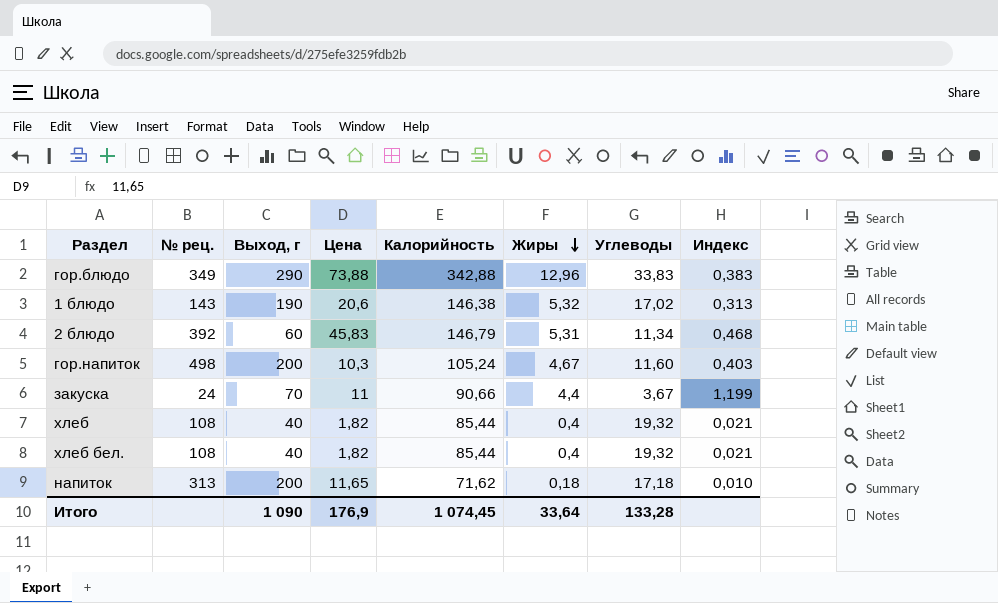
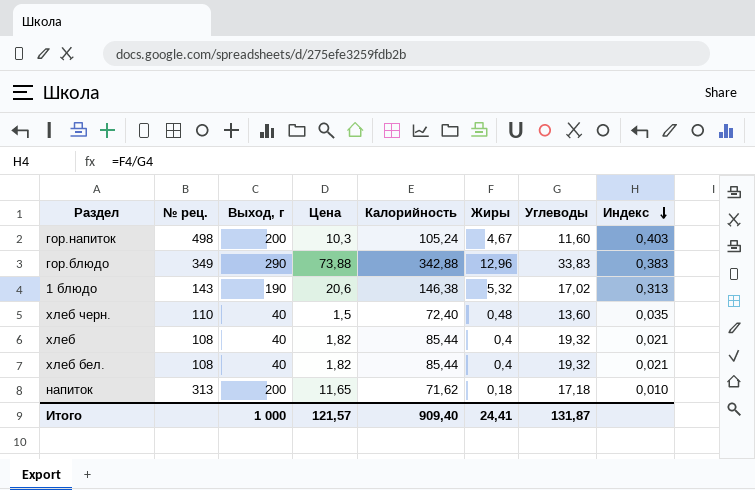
row order: Жиры descending -> Индекс descending
row 2 блюдо: 392 | 60 | 45,83 | 146,79 | 5,31 | 11,34 | 0,468 -> none
row закуска: 24 | 70 | 11 | 90,66 | 4,4 | 3,67 | 1,199 -> none
row хлеб черн.: none -> 110 | 40 | 1,5 | 72,40 | 0,48 | 13,60 | 0,035
Итого | Выход, г: 1 090 -> 1 000
Итого | Цена: 176,9 -> 121,57
Итого | Калорийность: 1 074,45 -> 909,40
Итого | Жиры: 33,64 -> 24,41
Итого | Углеводы: 133,28 -> 131,87

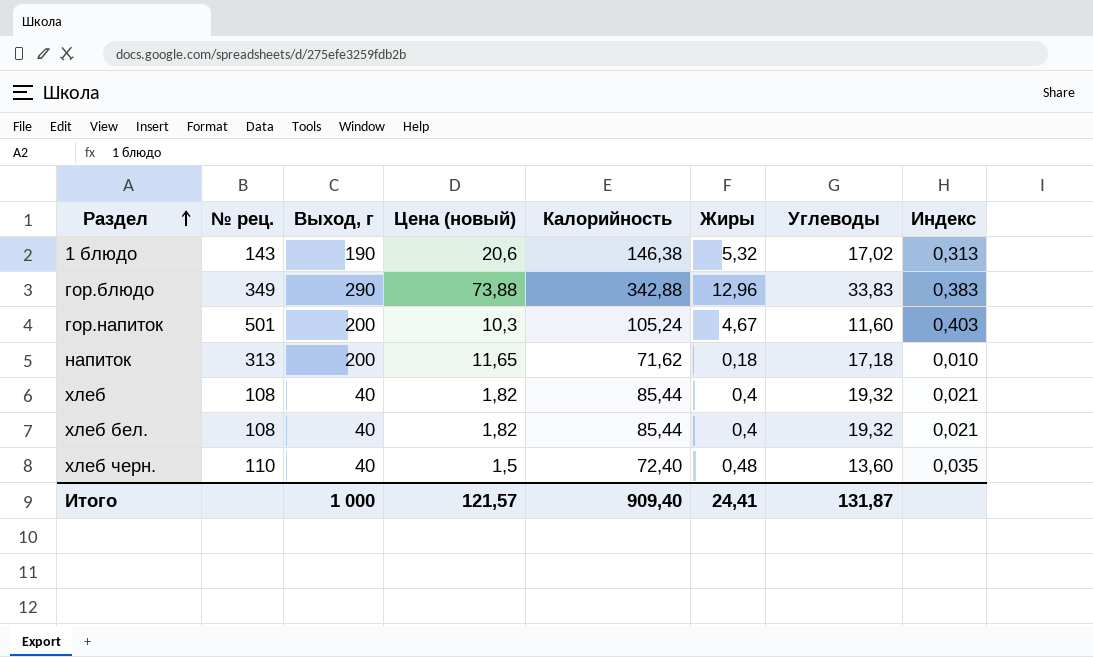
row order: Индекс descending -> Раздел ascending
column name: Цена -> Цена (новый)
гор.напиток | № рец.: 498 -> 501

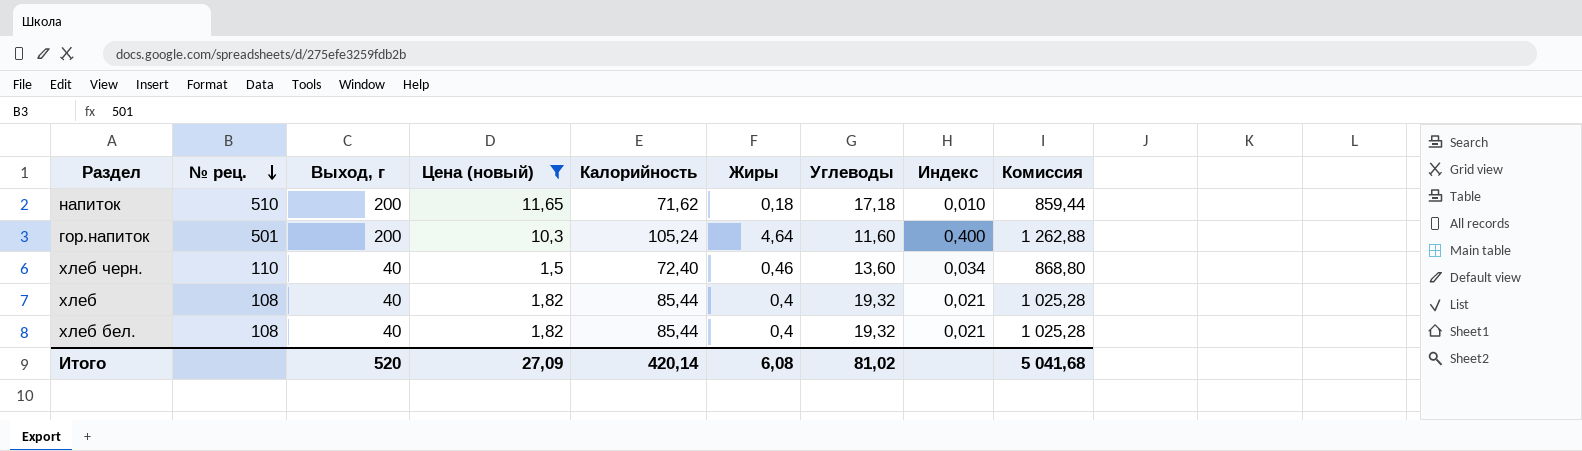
filter: none -> Цена (новый) <= 11,65
row order: Раздел ascending -> № рец. descending
column Комиссия | formula: none -> [Калорийность] * 12
напиток | № рец.: 313 -> 510
гор.напиток | Жиры: 4,67 -> 4,64
гор.напиток | Индекс: 0,403 -> 0,400
хлеб черн. | Жиры: 0,48 -> 0,46
хлеб черн. | Индекс: 0,035 -> 0,034
Итого | Выход, г: 1 000 -> 520
Итого | Цена (новый): 121,57 -> 27,09
Итого | Калорийность: 909,40 -> 420,14
Итого | Жиры: 24,41 -> 6,08
Итого | Углеводы: 131,87 -> 81,02

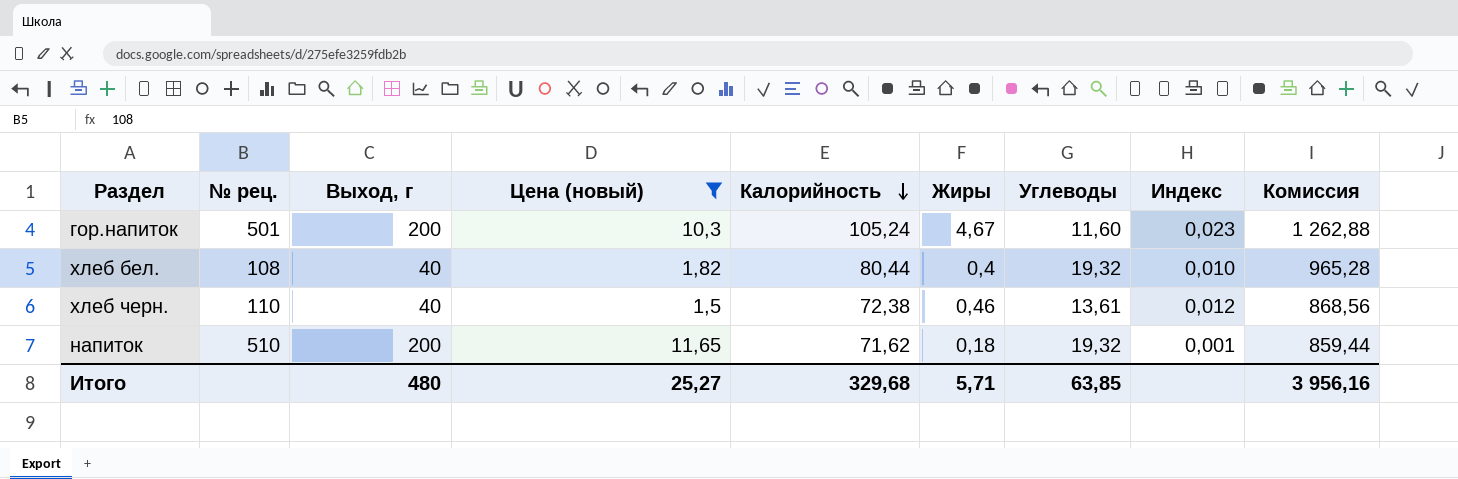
row order: № рец. descending -> Калорийность descending
column Индекс | formula: [Жиры] / [Углеводы] -> [Жиры] / [Выход, г]
row хлеб: 108 | 40 | 1,82 | 85,44 | 0,4 | 19,32 | 0,021 | 1 025,28 -> none
гор.напиток | Жиры: 4,64 -> 4,67
хлеб бел. | Калорийность: 85,44 -> 80,44
хлеб бел. | Комиссия: 1 025,28 -> 965,28
хлеб черн. | Калорийность: 72,40 -> 72,38
хлеб черн. | Углеводы: 13,60 -> 13,61
хлеб черн. | Комиссия: 868,80 -> 868,56
напиток | Углеводы: 17,18 -> 19,32
Итого | Выход, г: 520 -> 480
Итого | Цена (новый): 27,09 -> 25,27
Итого | Калорийность: 420,14 -> 329,68
Итого | Жиры: 6,08 -> 5,71
Итого | Углеводы: 81,02 -> 63,85
Итого | Комиссия: 5 041,68 -> 3 956,16

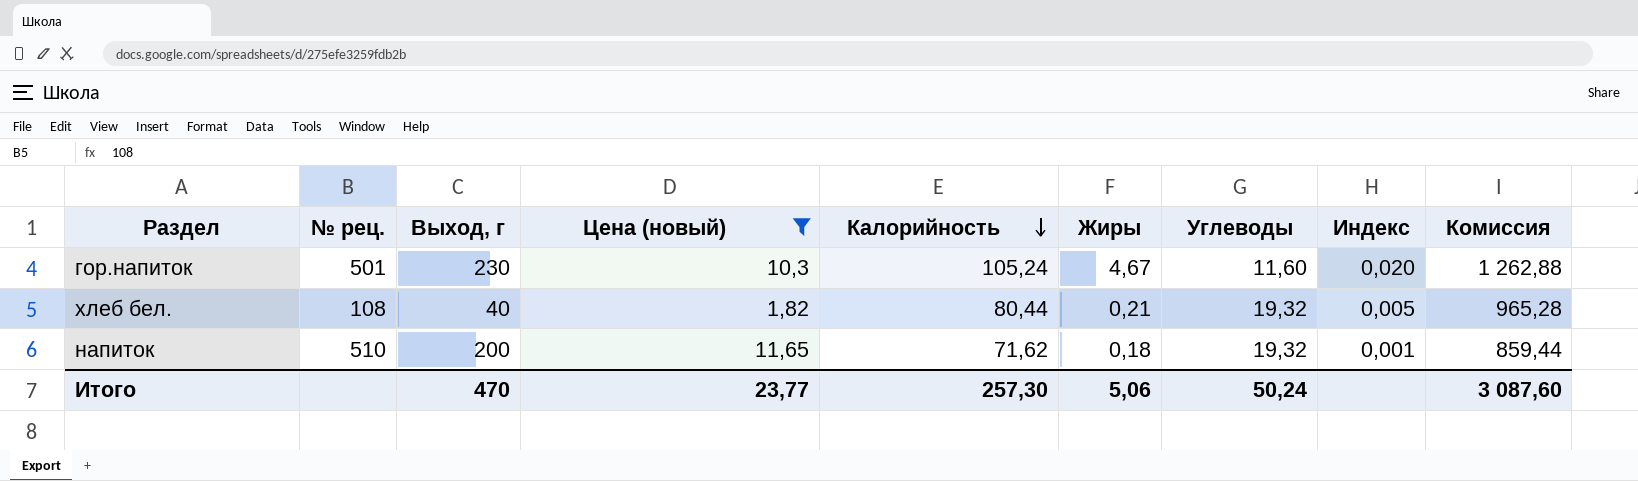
row хлеб черн.: 110 | 40 | 1,5 | 72,38 | 0,46 | 13,61 | 0,012 | 868,56 -> none
гор.напиток | Выход, г: 200 -> 230
гор.напиток | Индекс: 0,023 -> 0,020
хлеб бел. | Жиры: 0,4 -> 0,21
хлеб бел. | Индекс: 0,010 -> 0,005
Итого | Выход, г: 480 -> 470
Итого | Цена (новый): 25,27 -> 23,77
Итого | Калорийность: 329,68 -> 257,30
Итого | Жиры: 5,71 -> 5,06
Итого | Углеводы: 63,85 -> 50,24
Итого | Комиссия: 3 956,16 -> 3 087,60

